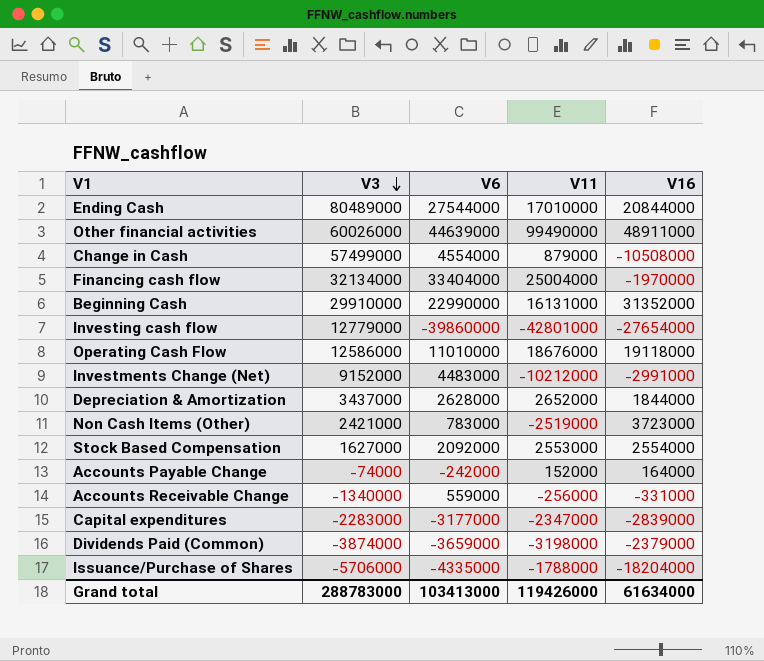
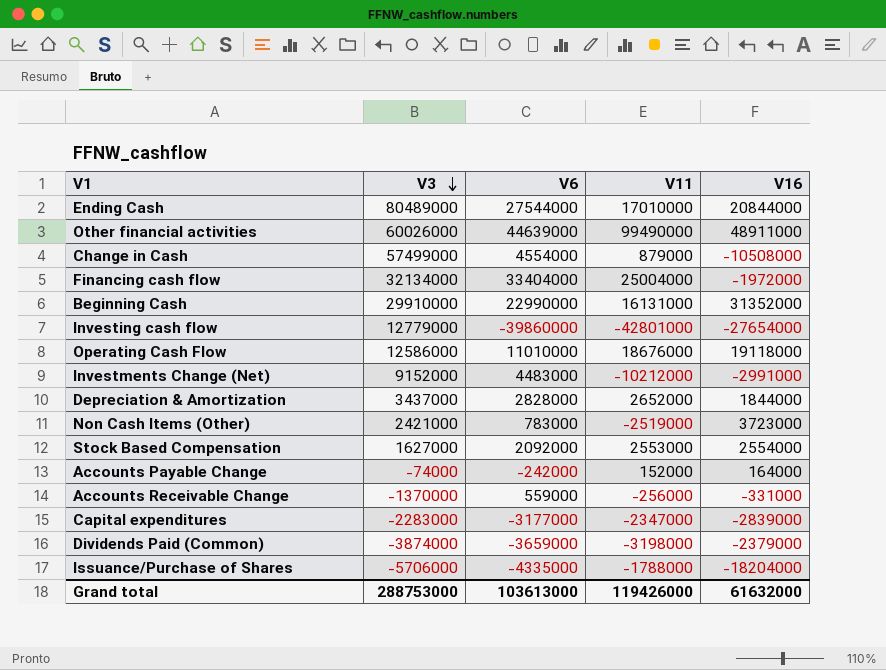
Financing cash flow | V16: -1970000 -> -1972000
Depreciation & Amortization | V6: 2628000 -> 2828000
Accounts Receivable Change | V3: -1340000 -> -1370000
Grand total | V3: 288783000 -> 288753000
Grand total | V6: 103413000 -> 103613000
Grand total | V16: 61634000 -> 61632000

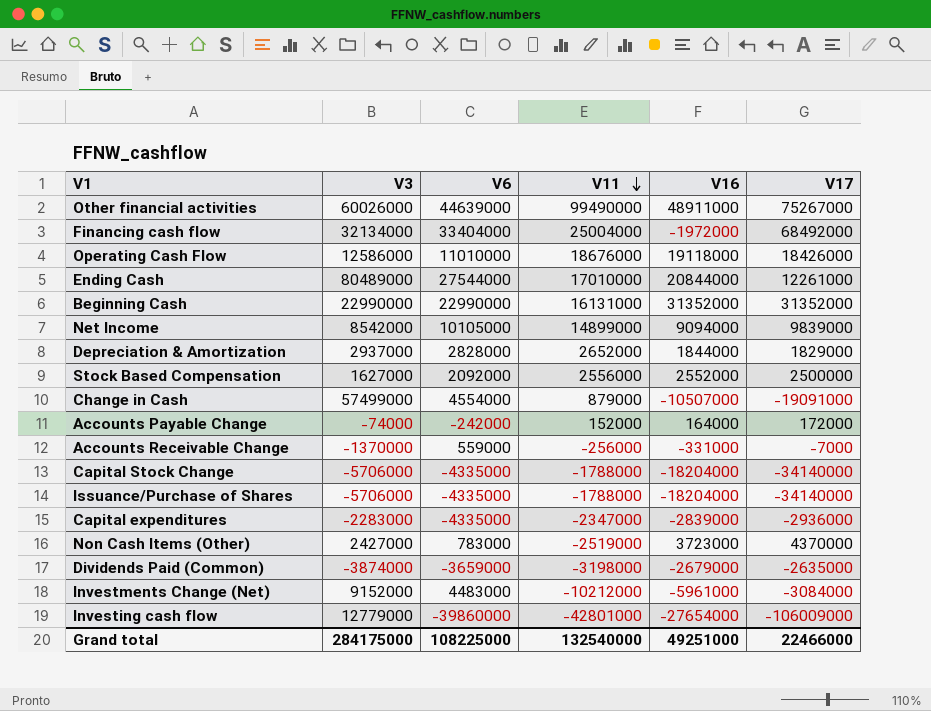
row order: V3 descending -> V11 descending
column V17 | position: none -> 6
Beginning Cash | V3: 29910000 -> 22990000
row Net Income: none -> 8542000 | 10105000 | 14899000 | 9094000 | 9839000
Depreciation & Amortization | V3: 3437000 -> 2937000
Stock Based Compensation | V11: 2553000 -> 2556000
Stock Based Compensation | V16: 2554000 -> 2552000
Change in Cash | V16: -10508000 -> -10507000
row Capital Stock Change: none -> -5706000 | -4335000 | -1788000 | -18204000 | -34140000
Capital expenditures | V6: -3177000 -> -4335000
Non Cash Items (Other) | V3: 2421000 -> 2427000
Dividends Paid (Common) | V16: -2379000 -> -2679000
Investments Change (Net) | V16: -2991000 -> -5961000
Grand total | V3: 288753000 -> 284175000
Grand total | V6: 103613000 -> 108225000
Grand total | V11: 119426000 -> 132540000
Grand total | V16: 61632000 -> 49251000

